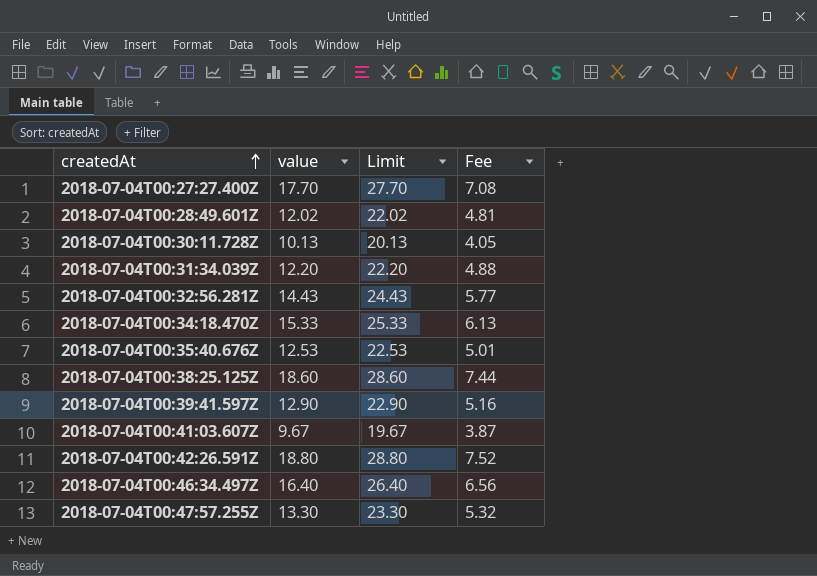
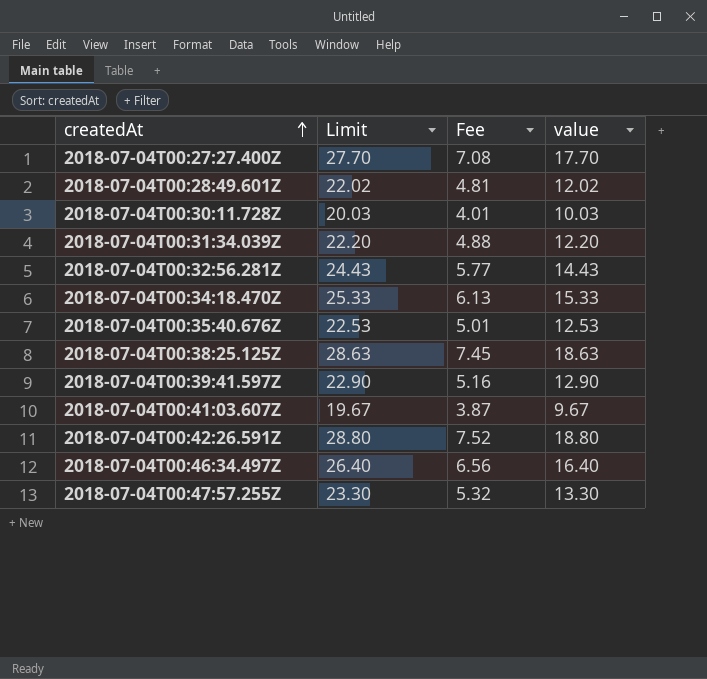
column value | position: 2 -> 4
2018-07-04T00:30:11.728Z | Limit: 20.13 -> 20.03
2018-07-04T00:30:11.728Z | Fee: 4.05 -> 4.01
2018-07-04T00:30:11.728Z | value: 10.13 -> 10.03
2018-07-04T00:38:25.125Z | Limit: 28.60 -> 28.63
2018-07-04T00:38:25.125Z | Fee: 7.44 -> 7.45
2018-07-04T00:38:25.125Z | value: 18.60 -> 18.63

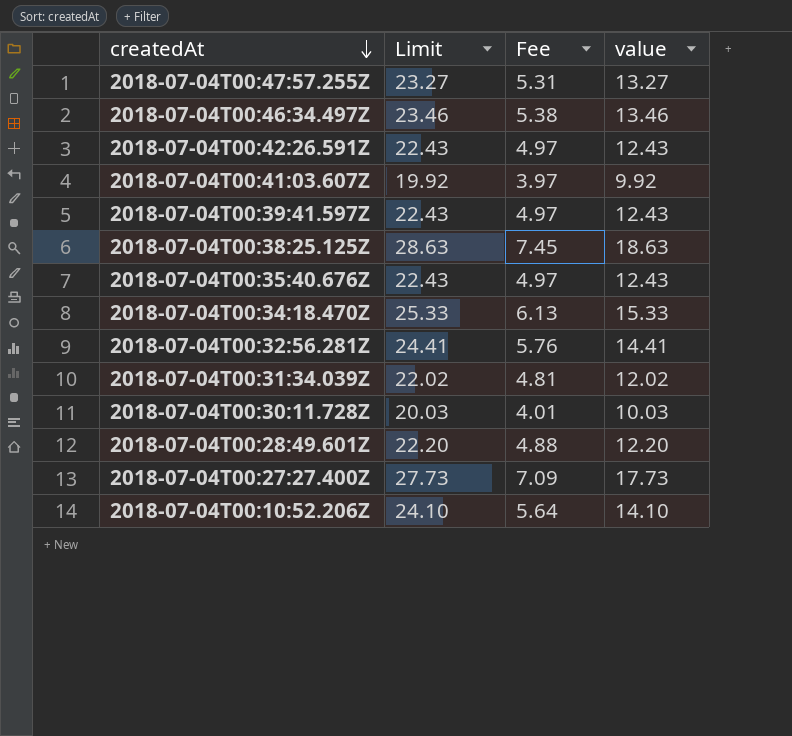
row order: createdAt ascending -> createdAt descending
2018-07-04T00:47:57.255Z | Limit: 23.30 -> 23.27
2018-07-04T00:47:57.255Z | Fee: 5.32 -> 5.31
2018-07-04T00:47:57.255Z | value: 13.30 -> 13.27
2018-07-04T00:46:34.497Z | Limit: 26.40 -> 23.46
2018-07-04T00:46:34.497Z | Fee: 6.56 -> 5.38
2018-07-04T00:46:34.497Z | value: 16.40 -> 13.46
2018-07-04T00:42:26.591Z | Limit: 28.80 -> 22.43
2018-07-04T00:42:26.591Z | Fee: 7.52 -> 4.97
2018-07-04T00:42:26.591Z | value: 18.80 -> 12.43
2018-07-04T00:41:03.607Z | Limit: 19.67 -> 19.92
2018-07-04T00:41:03.607Z | Fee: 3.87 -> 3.97
2018-07-04T00:41:03.607Z | value: 9.67 -> 9.92
2018-07-04T00:39:41.597Z | Limit: 22.90 -> 22.43
2018-07-04T00:39:41.597Z | Fee: 5.16 -> 4.97
2018-07-04T00:39:41.597Z | value: 12.90 -> 12.43
2018-07-04T00:35:40.676Z | Limit: 22.53 -> 22.43
2018-07-04T00:35:40.676Z | Fee: 5.01 -> 4.97
2018-07-04T00:35:40.676Z | value: 12.53 -> 12.43
2018-07-04T00:32:56.281Z | Limit: 24.43 -> 24.41
2018-07-04T00:32:56.281Z | Fee: 5.77 -> 5.76
2018-07-04T00:32:56.281Z | value: 14.43 -> 14.41
2018-07-04T00:31:34.039Z | Limit: 22.20 -> 22.02
2018-07-04T00:31:34.039Z | Fee: 4.88 -> 4.81
2018-07-04T00:31:34.039Z | value: 12.20 -> 12.02
2018-07-04T00:28:49.601Z | Limit: 22.02 -> 22.20
2018-07-04T00:28:49.601Z | Fee: 4.81 -> 4.88
2018-07-04T00:28:49.601Z | value: 12.02 -> 12.20
2018-07-04T00:27:27.400Z | Limit: 27.70 -> 27.73
2018-07-04T00:27:27.400Z | Fee: 7.08 -> 7.09
2018-07-04T00:27:27.400Z | value: 17.70 -> 17.73
row 2018-07-04T00:10:52.206Z: none -> 24.10 | 5.64 | 14.10

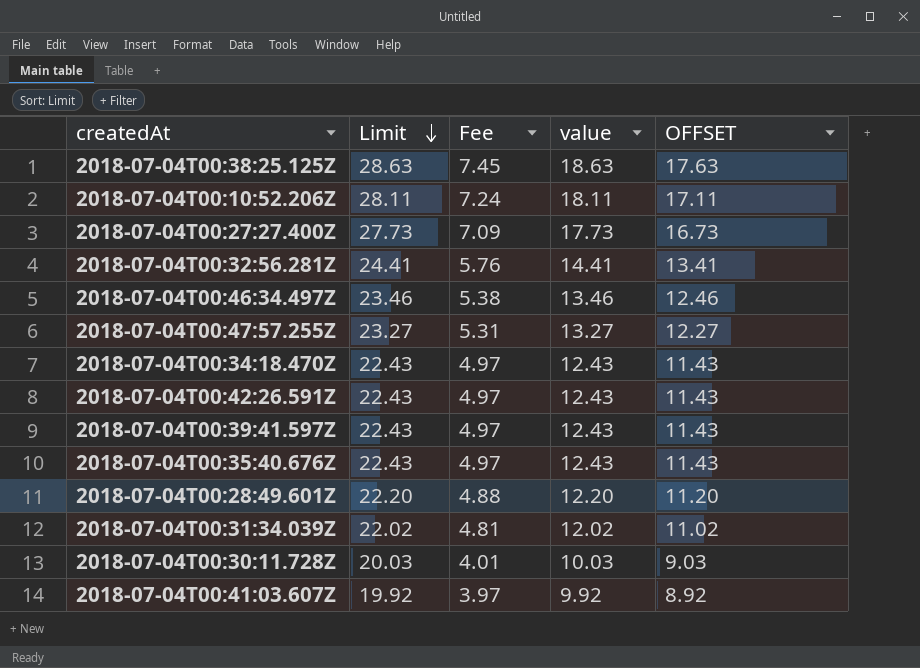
row order: createdAt descending -> Limit descending
column OFFSET | formula: none -> [value] - 1
2018-07-04T00:10:52.206Z | Limit: 24.10 -> 28.11
2018-07-04T00:10:52.206Z | Fee: 5.64 -> 7.24
2018-07-04T00:10:52.206Z | value: 14.10 -> 18.11
2018-07-04T00:34:18.470Z | Limit: 25.33 -> 22.43
2018-07-04T00:34:18.470Z | Fee: 6.13 -> 4.97
2018-07-04T00:34:18.470Z | value: 15.33 -> 12.43

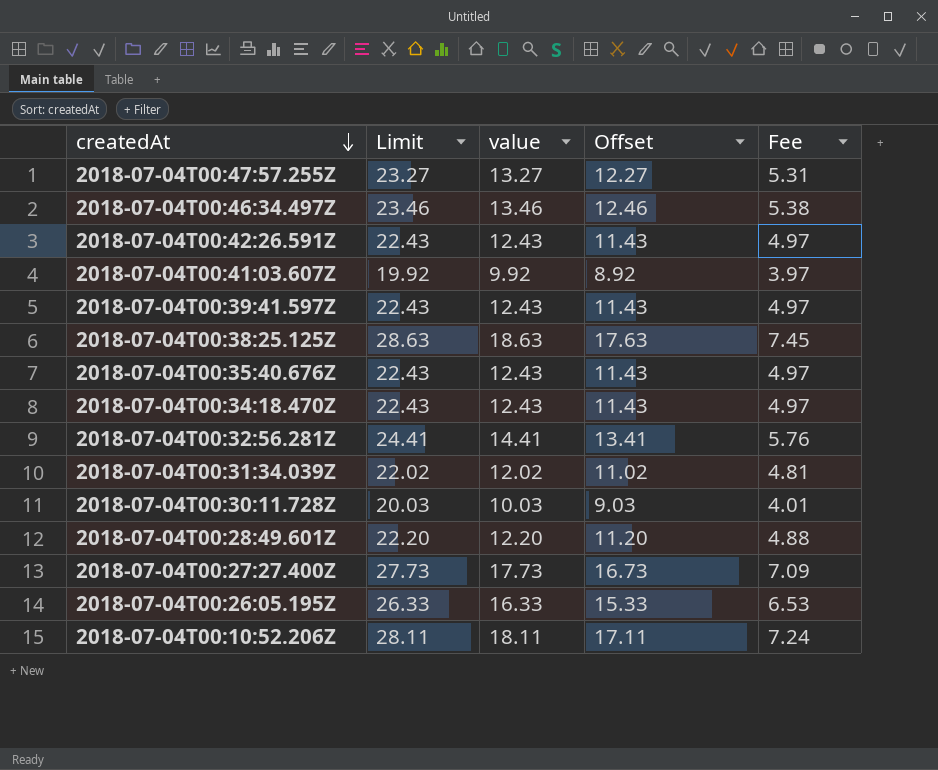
row order: Limit descending -> createdAt descending
column name: OFFSET -> Offset
column Fee | position: 3 -> 5
row 2018-07-04T00:26:05.195Z: none -> 26.33 | 16.33 | 15.33 | 6.53

